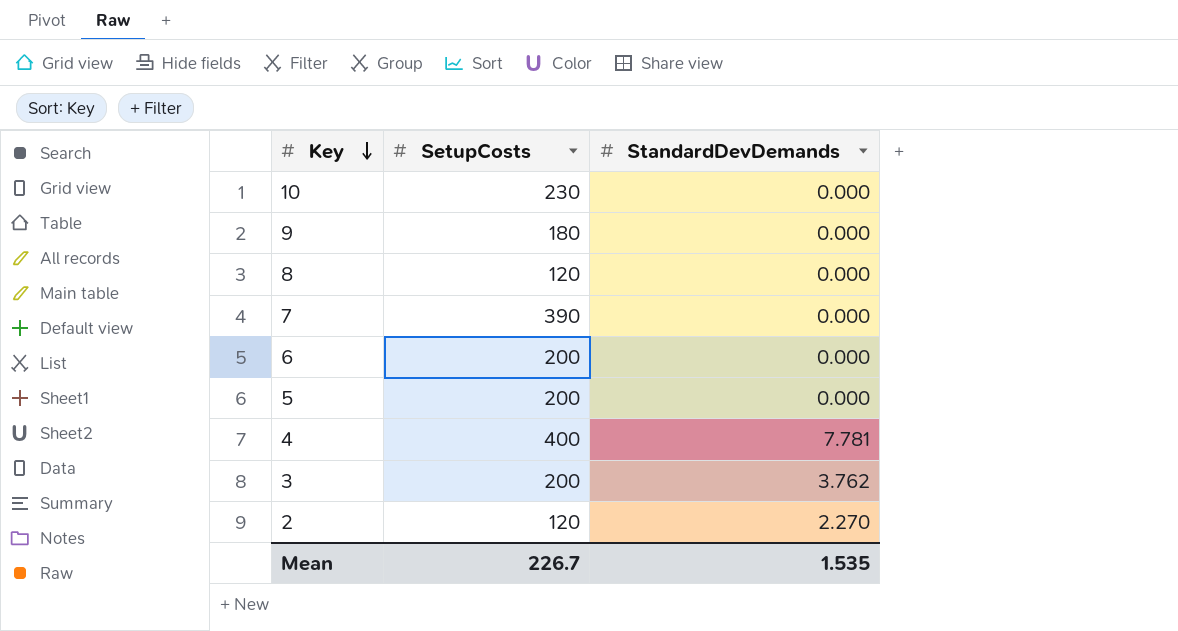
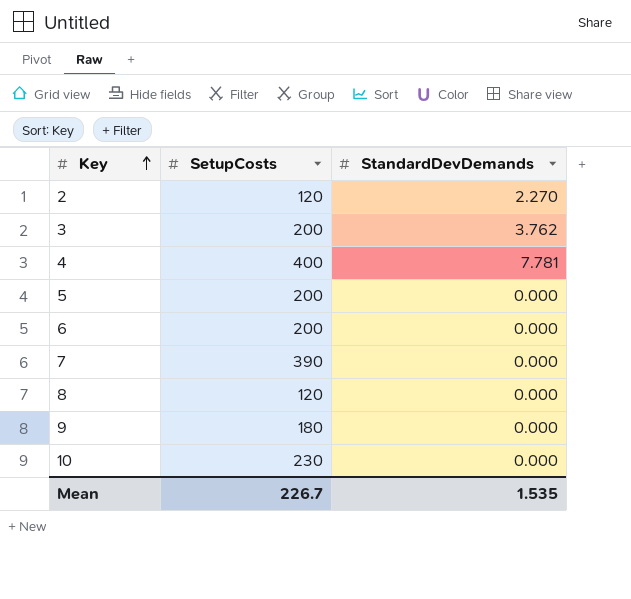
row order: Key descending -> Key ascending

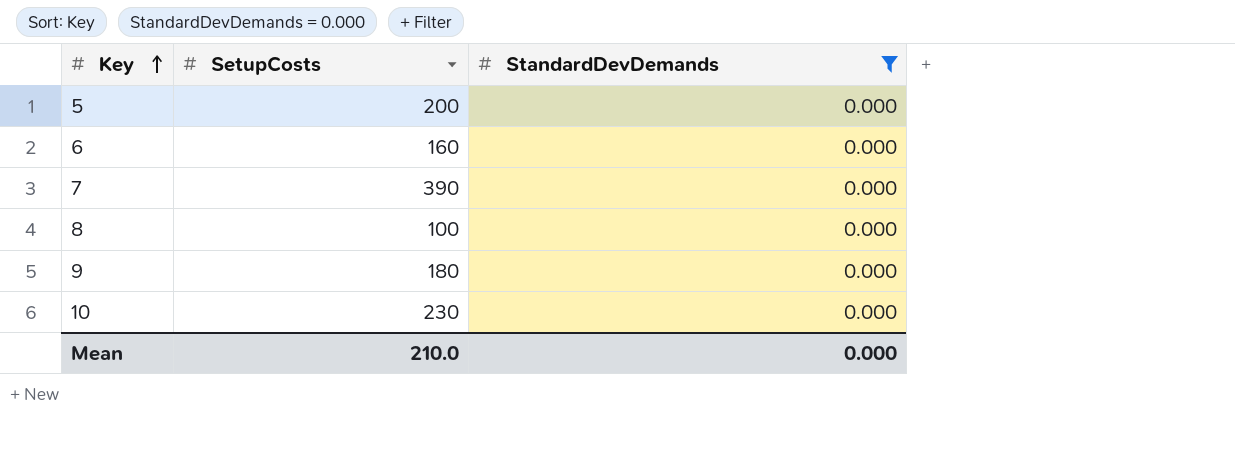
filter: none -> StandardDevDemands = 0.000
6 | SetupCosts: 200 -> 160
8 | SetupCosts: 120 -> 100
Mean | SetupCosts: 226.7 -> 210.0
Mean | StandardDevDemands: 1.535 -> 0.000

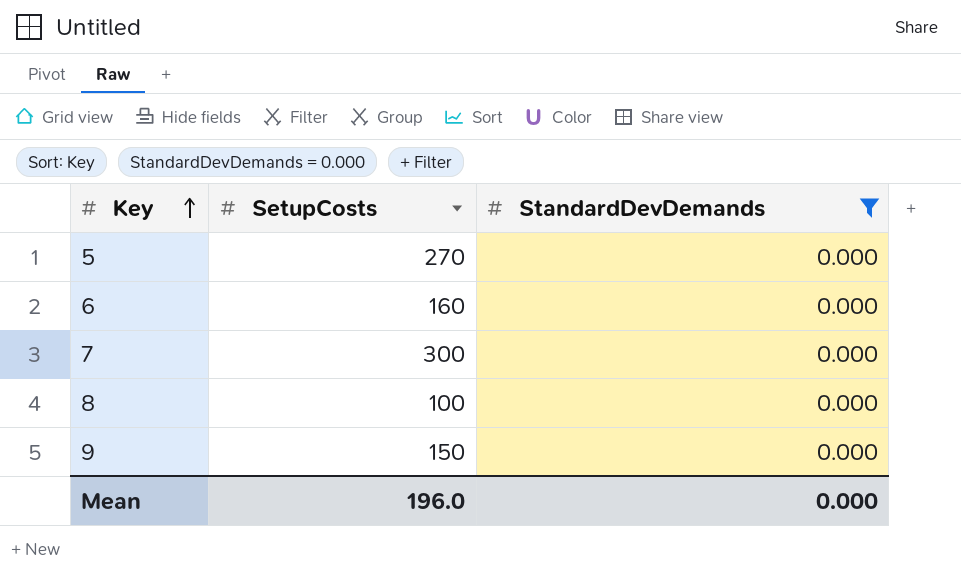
row 10: 230 | 0.000 -> none
5 | SetupCosts: 200 -> 270
7 | SetupCosts: 390 -> 300
9 | SetupCosts: 180 -> 150
Mean | SetupCosts: 210.0 -> 196.0

